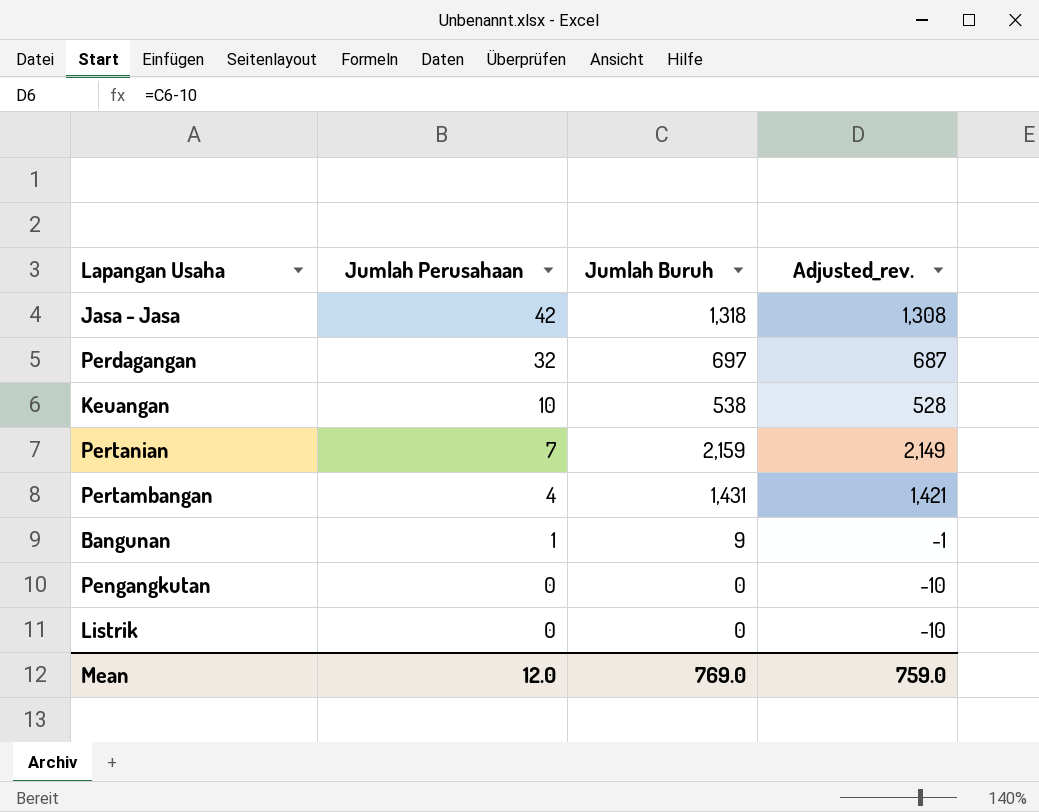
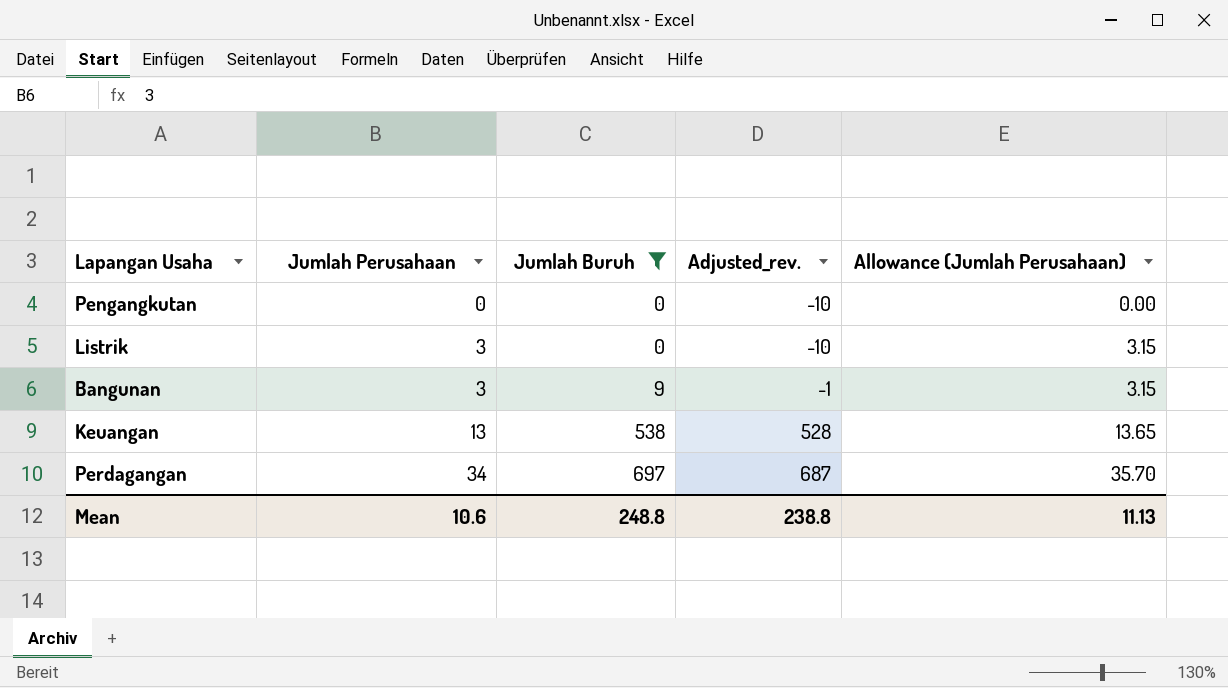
filter: none -> Jumlah Buruh <= 697
row order: Jumlah Perusahaan descending -> Jumlah Perusahaan ascending
column Allowance (Jumlah Perusahaan) | formula: none -> [Jumlah Perusahaan] * 1.05
Listrik | Jumlah Perusahaan: 0 -> 3
Bangunan | Jumlah Perusahaan: 1 -> 3
Keuangan | Jumlah Perusahaan: 10 -> 13
Perdagangan | Jumlah Perusahaan: 32 -> 34
Mean | Jumlah Perusahaan: 12.0 -> 10.6
Mean | Jumlah Buruh: 769.0 -> 248.8
Mean | Adjusted_rev.: 759.0 -> 238.8

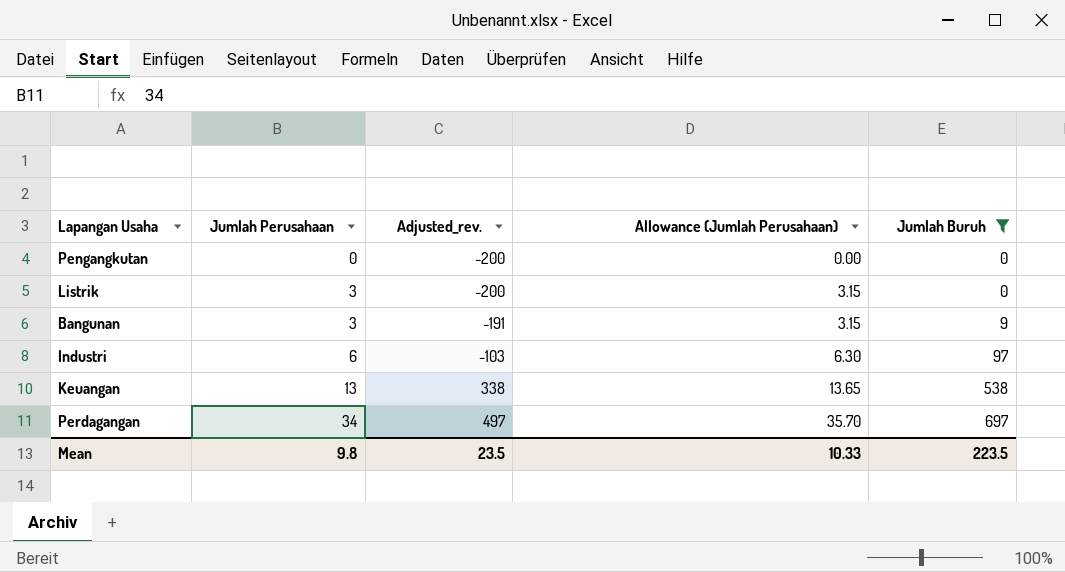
column Adjusted_rev. | formula: [Jumlah Buruh] - 10 -> [Jumlah Buruh] - 200
column Jumlah Buruh | position: 3 -> 5
row Industri: none -> 6 | -103 | 6.30 | 97
Mean | Jumlah Perusahaan: 10.6 -> 9.8
Mean | Adjusted_rev.: 238.8 -> 23.5
Mean | Allowance (Jumlah Perusahaan): 11.13 -> 10.33
Mean | Jumlah Buruh: 248.8 -> 223.5

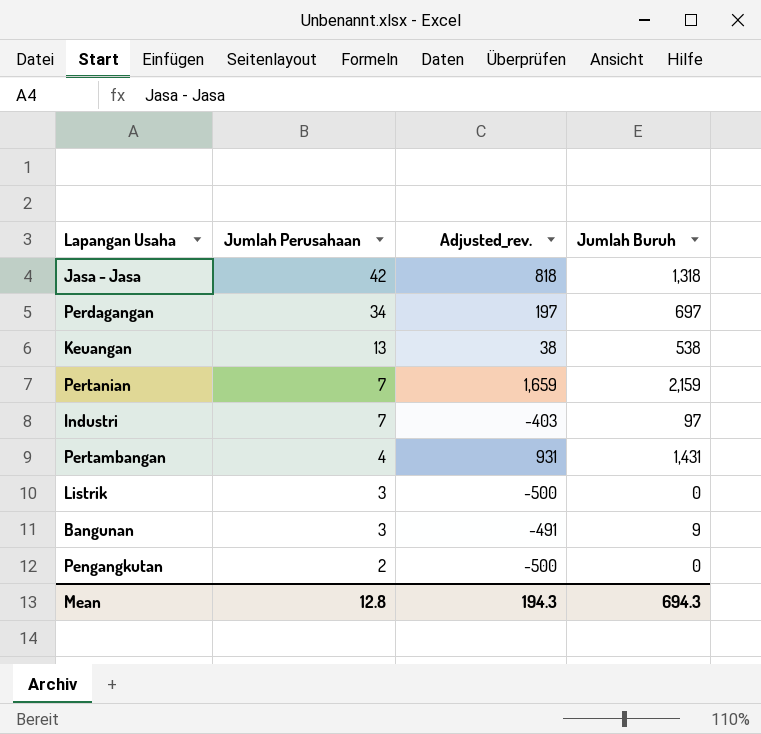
filter: Jumlah Buruh <= 697 -> none
row order: Jumlah Perusahaan ascending -> Jumlah Perusahaan descending
column Allowance (Jumlah Perusahaan) | formula: [Jumlah Perusahaan] * 1.05 -> none
column Adjusted_rev. | formula: [Jumlah Buruh] - 200 -> [Jumlah Buruh] - 500
Industri | Jumlah Perusahaan: 6 -> 7
Pengangkutan | Jumlah Perusahaan: 0 -> 2
Mean | Jumlah Perusahaan: 9.8 -> 12.8
Mean | Adjusted_rev.: 23.5 -> 194.3
Mean | Jumlah Buruh: 223.5 -> 694.3

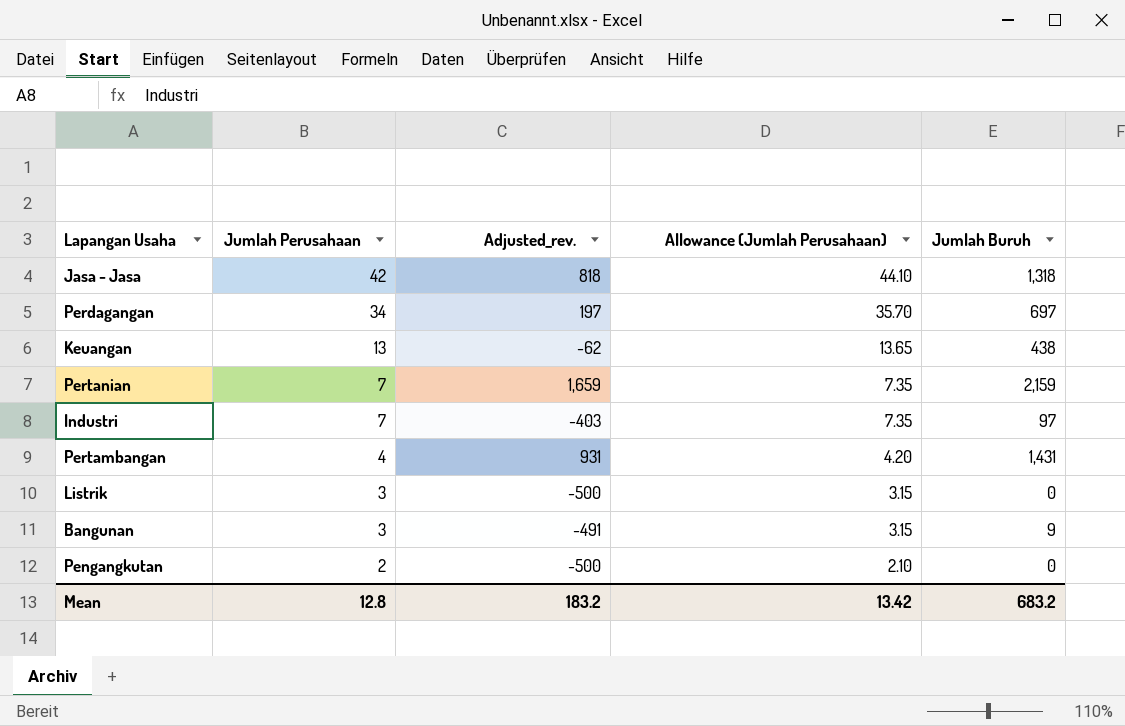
column Allowance (Jumlah Perusahaan) | formula: none -> [Jumlah Perusahaan] * 1.05
Keuangan | Adjusted_rev.: 38 -> -62
Keuangan | Jumlah Buruh: 538 -> 438
Mean | Adjusted_rev.: 194.3 -> 183.2
Mean | Jumlah Buruh: 694.3 -> 683.2

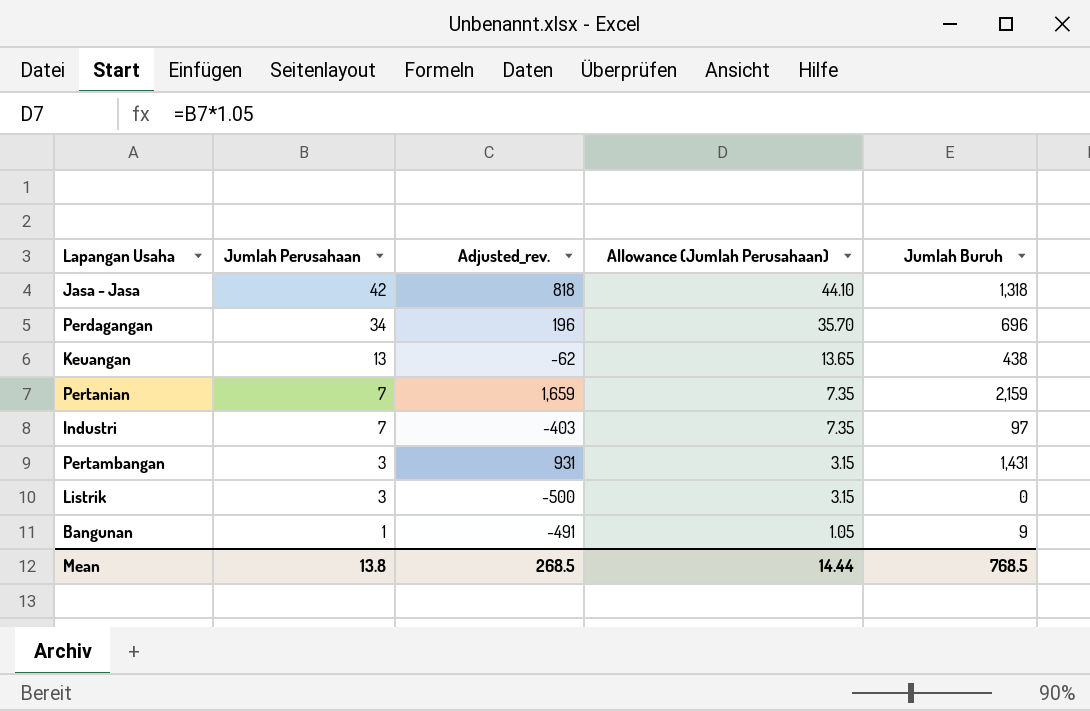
row Pengangkutan: 2 | -500 | 2.10 | 0 -> none
Perdagangan | Adjusted_rev.: 197 -> 196
Perdagangan | Jumlah Buruh: 697 -> 696
Pertambangan | Jumlah Perusahaan: 4 -> 3
Pertambangan | Allowance (Jumlah Perusahaan): 4.20 -> 3.15
Bangunan | Jumlah Perusahaan: 3 -> 1
Bangunan | Allowance (Jumlah Perusahaan): 3.15 -> 1.05
Mean | Jumlah Perusahaan: 12.8 -> 13.8
Mean | Adjusted_rev.: 183.2 -> 268.5
Mean | Allowance (Jumlah Perusahaan): 13.42 -> 14.44
Mean | Jumlah Buruh: 683.2 -> 768.5

